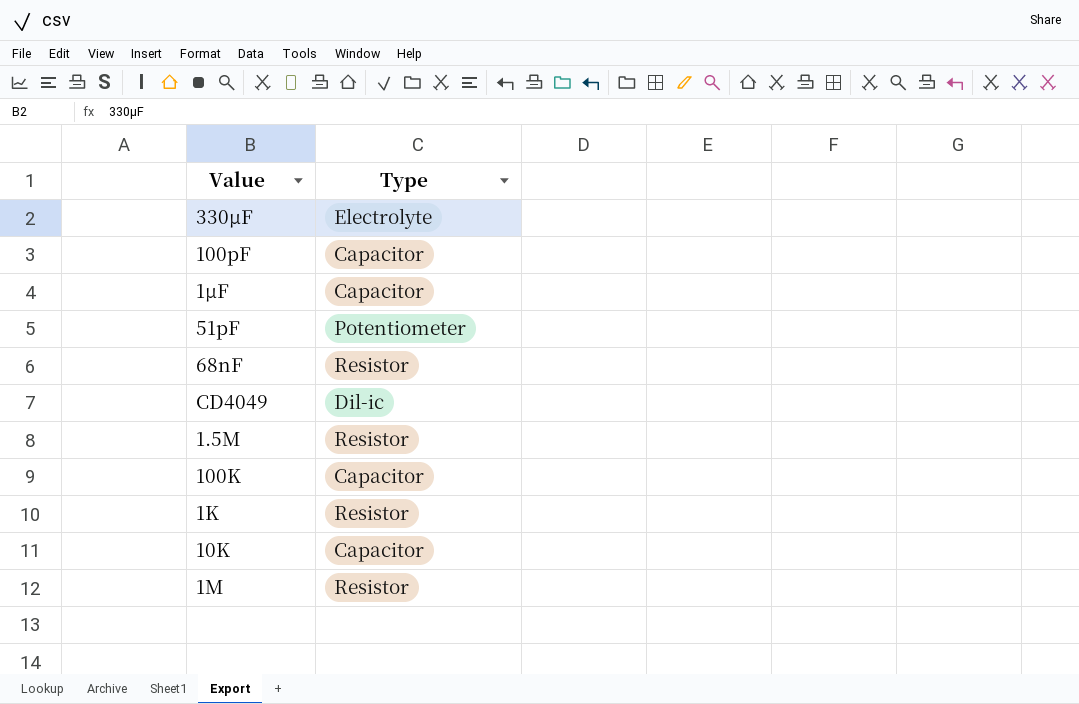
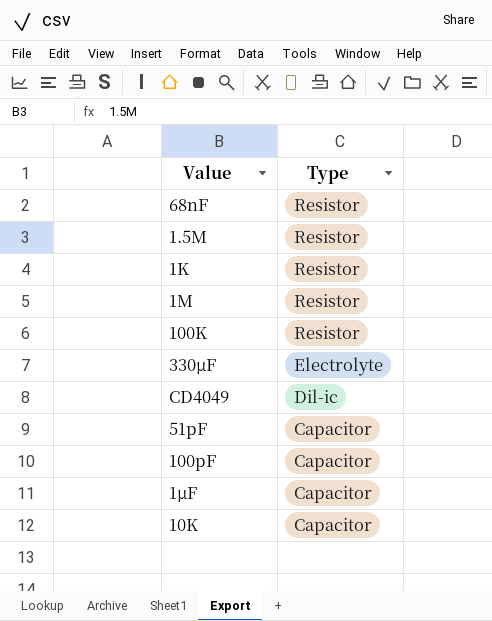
row order: none -> Type descending
100K | Type: Capacitor -> Resistor
51pF | Type: Potentiometer -> Capacitor

